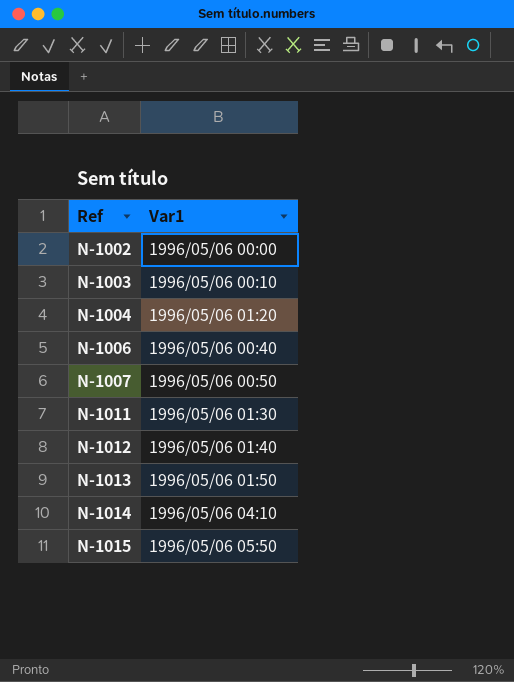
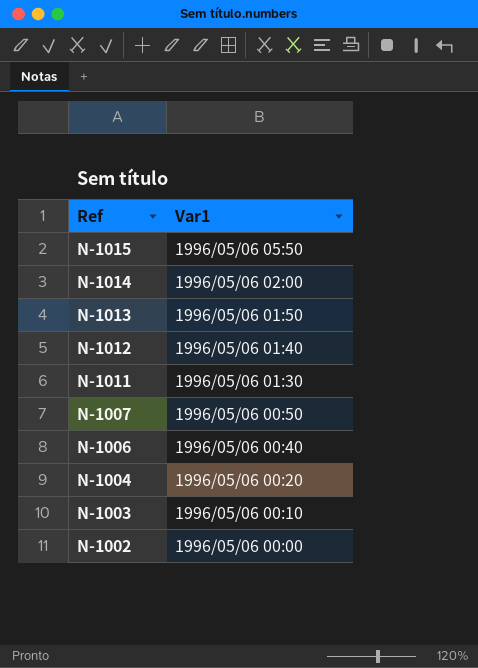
row order: Ref ascending -> Ref descending
N-1014 | Var1: 1996/05/06 04:10 -> 1996/05/06 02:00
N-1004 | Var1: 1996/05/06 01:20 -> 1996/05/06 00:20

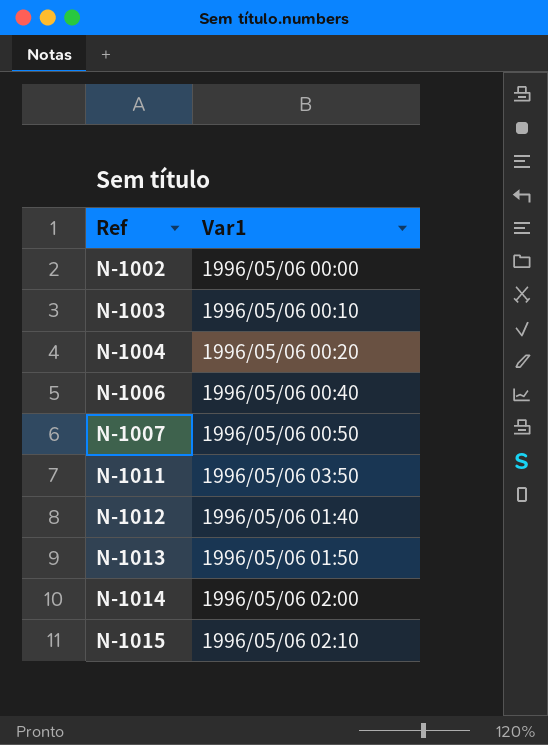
row order: Ref descending -> Ref ascending
N-1011 | Var1: 1996/05/06 01:30 -> 1996/05/06 03:50
N-1015 | Var1: 1996/05/06 05:50 -> 1996/05/06 02:10

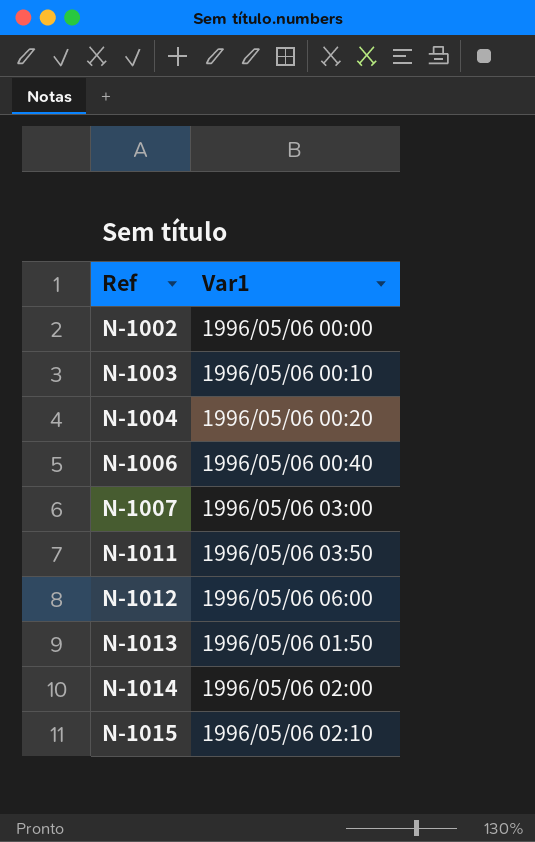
N-1007 | Var1: 1996/05/06 00:50 -> 1996/05/06 03:00
N-1012 | Var1: 1996/05/06 01:40 -> 1996/05/06 06:00

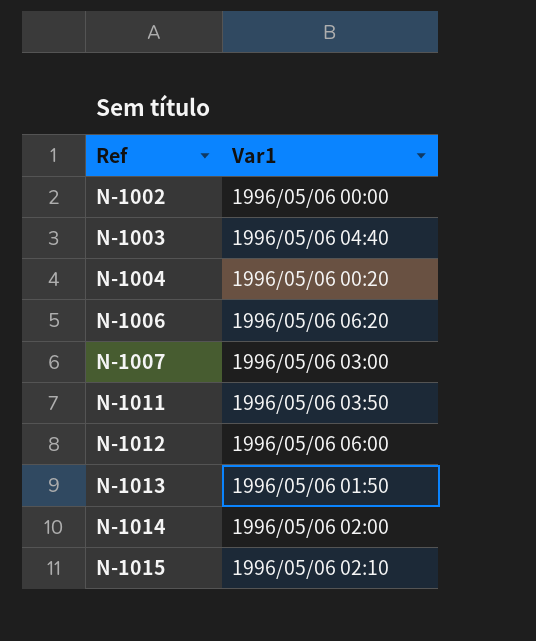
N-1003 | Var1: 1996/05/06 00:10 -> 1996/05/06 04:40
N-1006 | Var1: 1996/05/06 00:40 -> 1996/05/06 06:20

